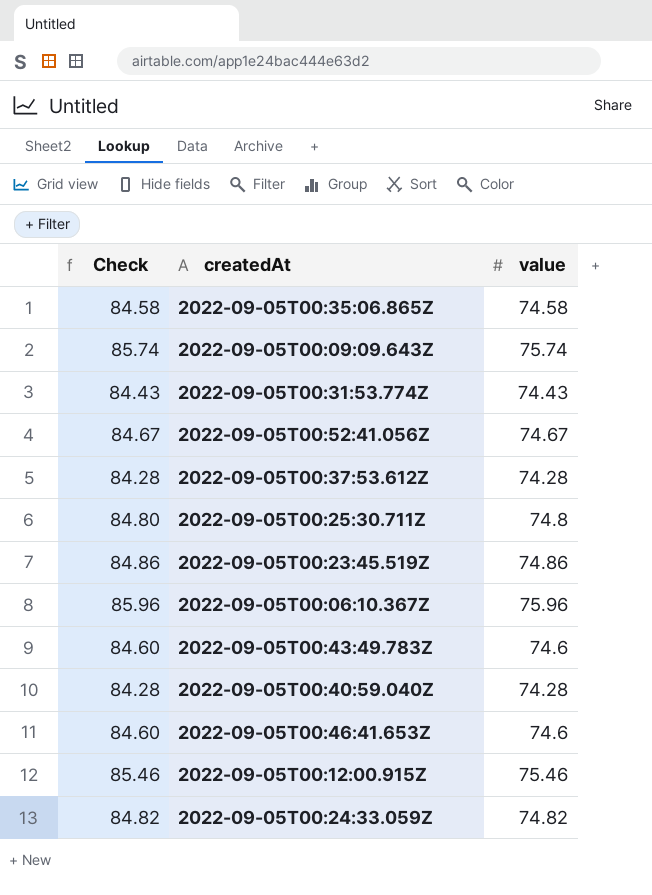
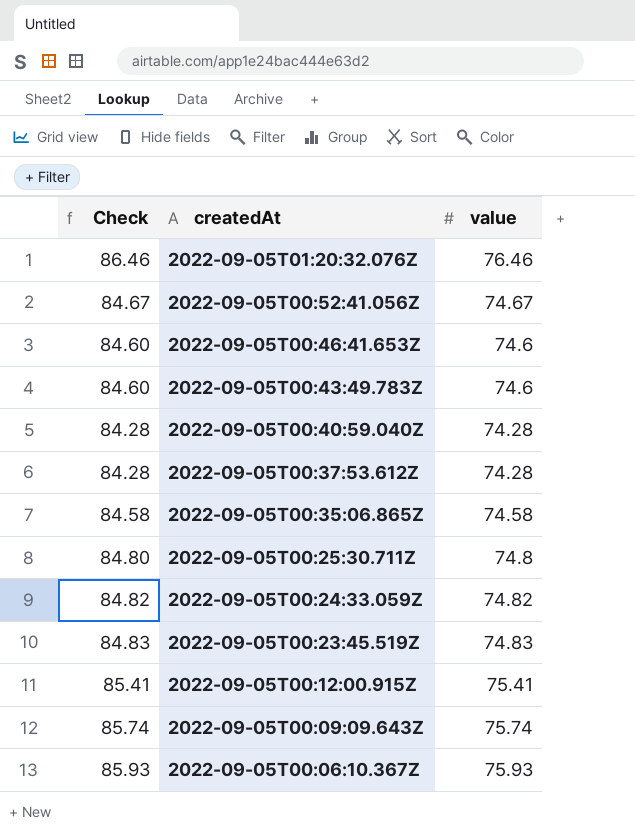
row order: none -> createdAt descending
row 2022-09-05T00:31:53.774Z: 84.43 | 74.43 -> none
row 2022-09-05T01:20:32.076Z: none -> 86.46 | 76.46
2022-09-05T00:23:45.519Z | Check: 84.86 -> 84.83
2022-09-05T00:23:45.519Z | value: 74.86 -> 74.83
2022-09-05T00:12:00.915Z | Check: 85.46 -> 85.41
2022-09-05T00:12:00.915Z | value: 75.46 -> 75.41
2022-09-05T00:06:10.367Z | Check: 85.96 -> 85.93
2022-09-05T00:06:10.367Z | value: 75.96 -> 75.93

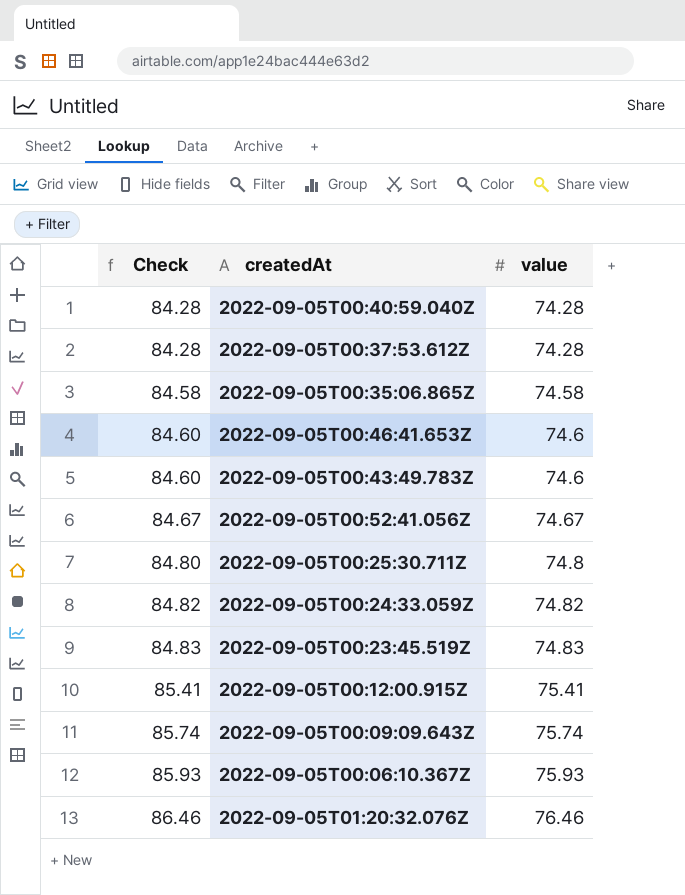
row order: createdAt descending -> Check ascending

